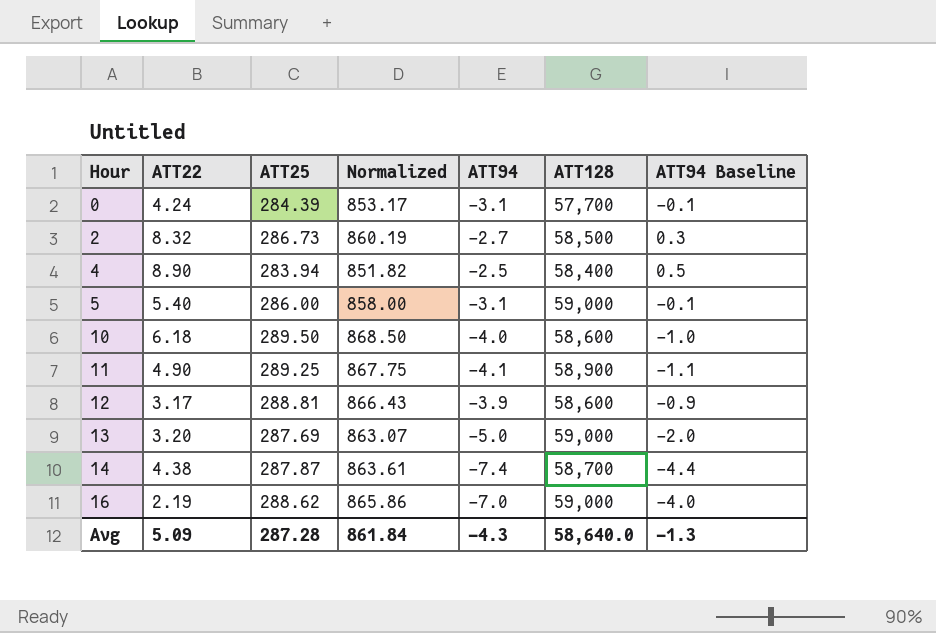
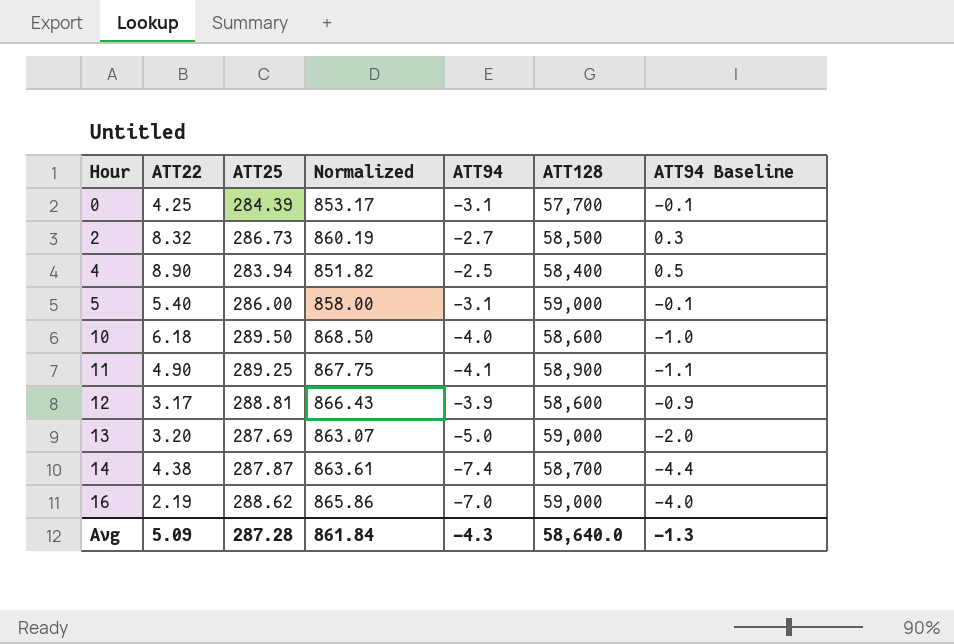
0 | ATT22: 4.24 -> 4.25

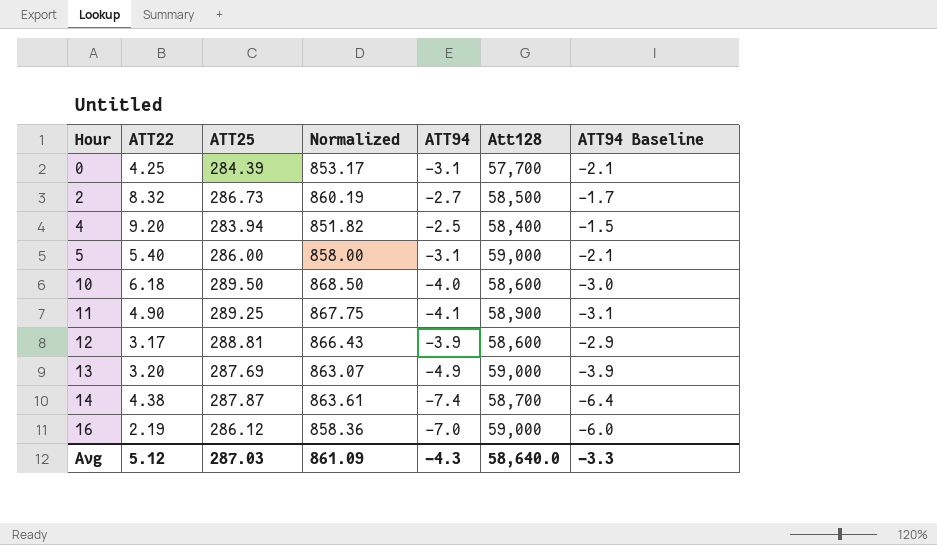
column name: ATT128 -> Att128
column ATT94 Baseline | formula: [ATT94] + 3 -> [ATT94] + 1
4 | ATT22: 8.90 -> 9.20
13 | ATT94: -5.0 -> -4.9
16 | ATT25: 288.62 -> 286.12
16 | Normalized: 865.86 -> 858.36
Avg | ATT22: 5.09 -> 5.12
Avg | ATT25: 287.28 -> 287.03
Avg | Normalized: 861.84 -> 861.09
Avg | ATT94 Baseline: -1.3 -> -3.3

